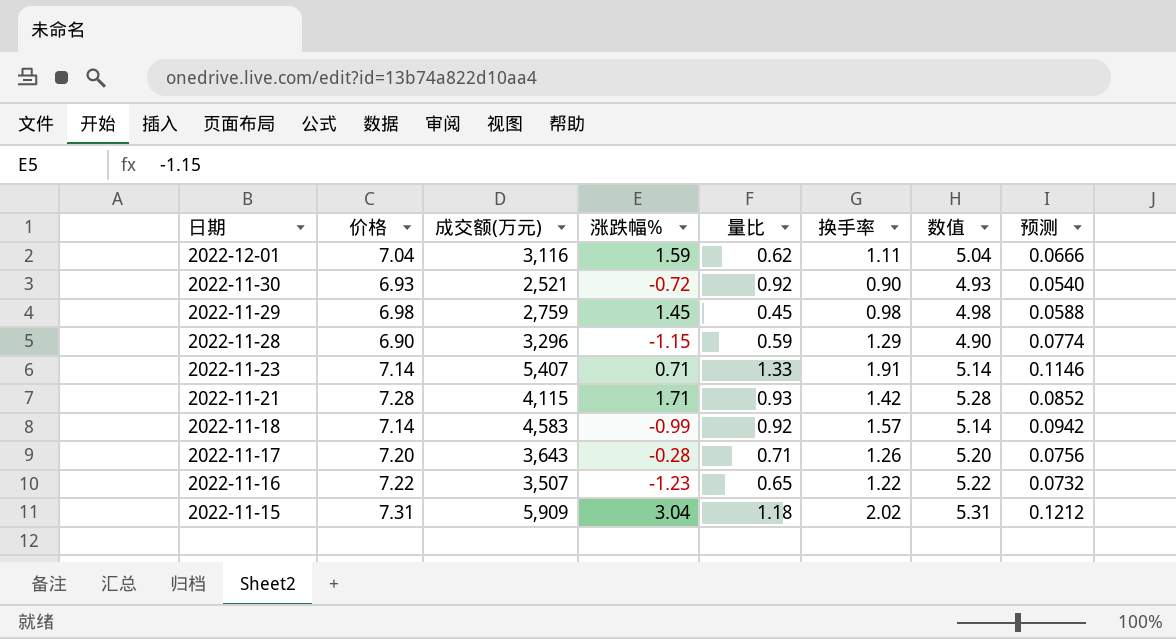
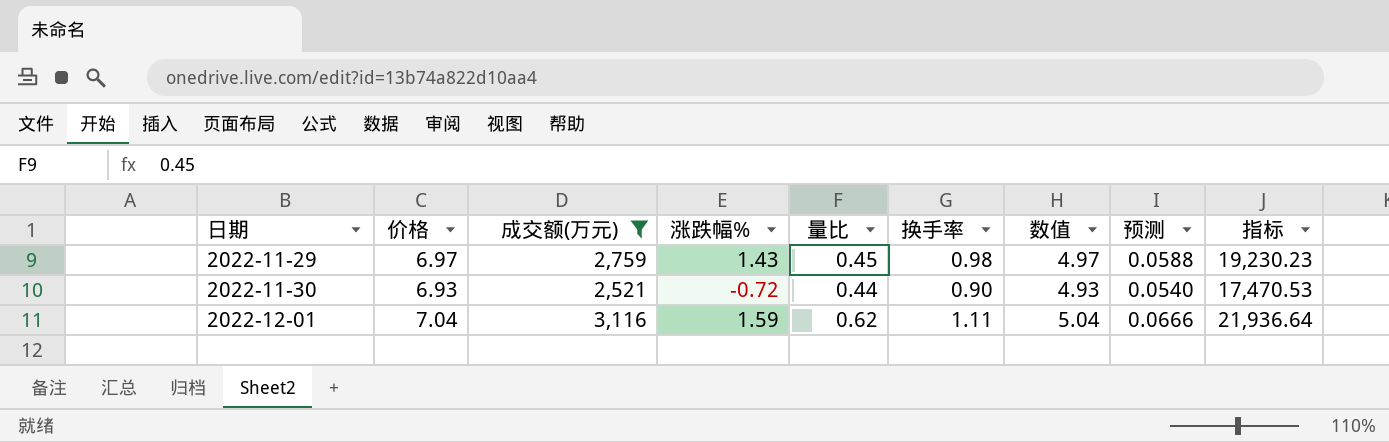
filter: none -> 成交额(万元) <= 3,116
row order: 日期 descending -> 日期 ascending
column 指标 | formula: none -> [价格] * [成交额(万元)]
2022-11-29 | 价格: 6.98 -> 6.97
2022-11-29 | 涨跌幅%: 1.45 -> 1.43
2022-11-29 | 数值: 4.98 -> 4.97
2022-11-30 | 量比: 0.92 -> 0.44

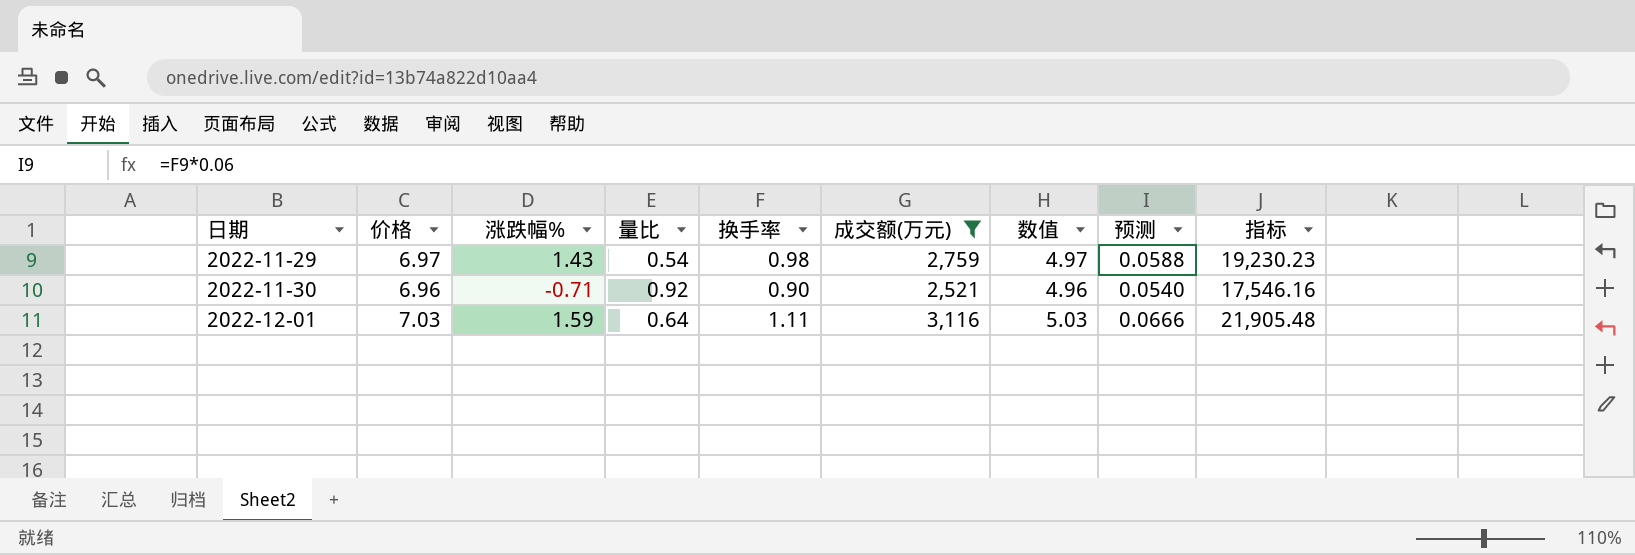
column 成交额(万元) | position: 3 -> 6
2022-11-29 | 量比: 0.45 -> 0.54
2022-11-30 | 价格: 6.93 -> 6.96
2022-11-30 | 涨跌幅%: -0.72 -> -0.71
2022-11-30 | 量比: 0.44 -> 0.92
2022-11-30 | 数值: 4.93 -> 4.96
2022-11-30 | 指标: 17,470.53 -> 17,546.16
2022-12-01 | 价格: 7.04 -> 7.03
2022-12-01 | 量比: 0.62 -> 0.64
2022-12-01 | 数值: 5.04 -> 5.03
2022-12-01 | 指标: 21,936.64 -> 21,905.48

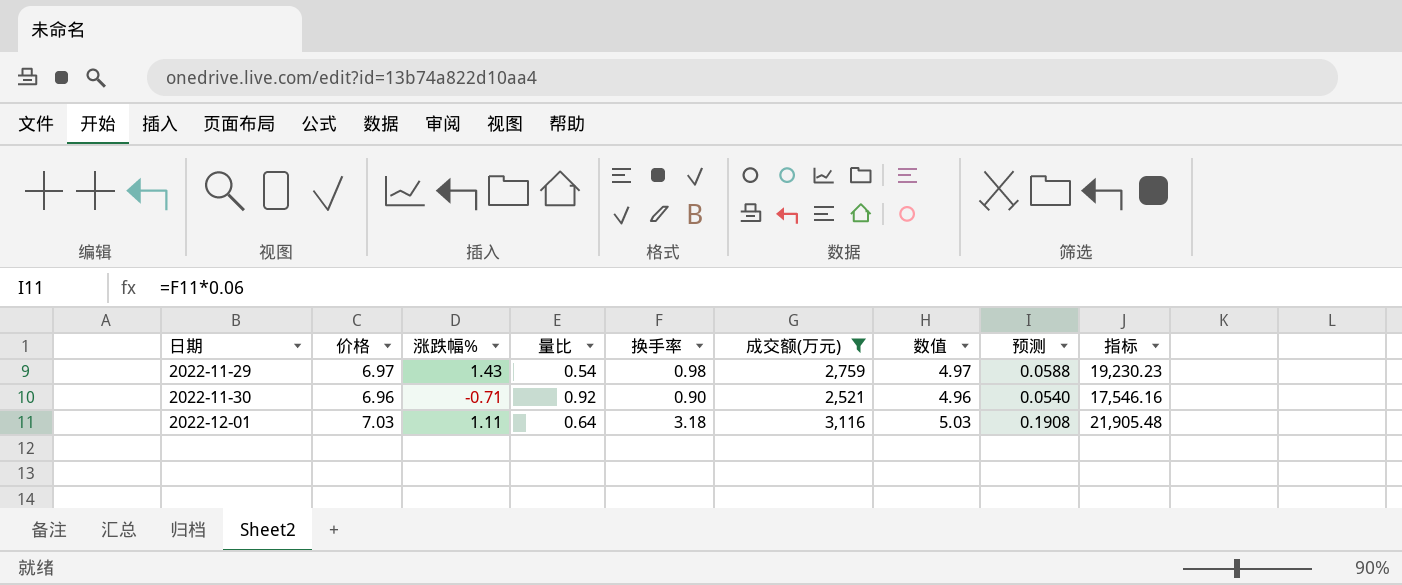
2022-12-01 | 涨跌幅%: 1.59 -> 1.11
2022-12-01 | 换手率: 1.11 -> 3.18
2022-12-01 | 预测: 0.0666 -> 0.1908

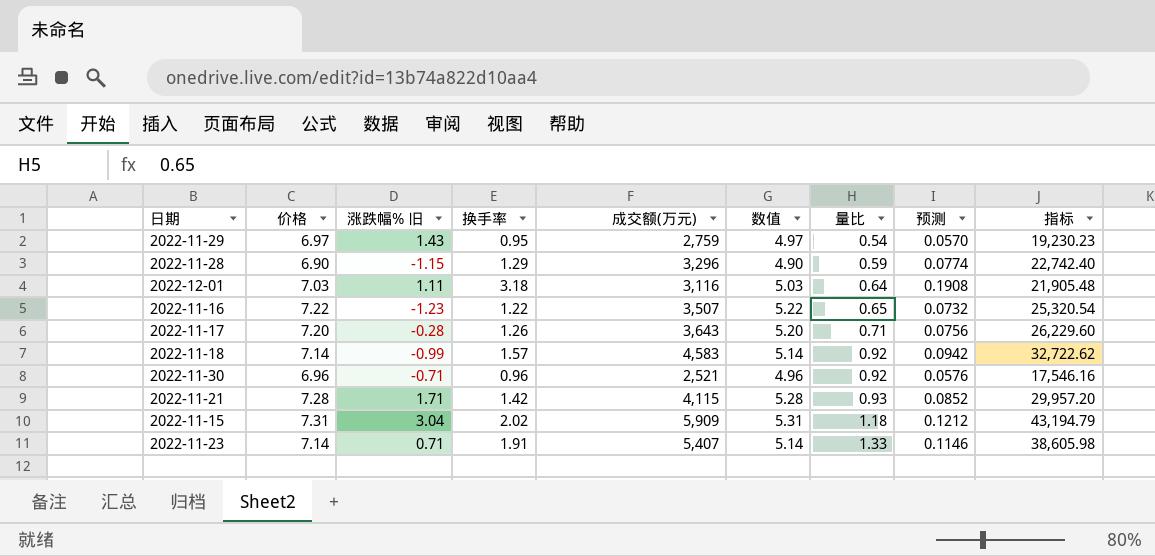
filter: 成交额(万元) <= 3,116 -> none
row order: 日期 ascending -> 量比 ascending
column name: 涨跌幅% -> 涨跌幅% 旧
column 量比 | position: 4 -> 7
2022-11-29 | 换手率: 0.98 -> 0.95
2022-11-29 | 预测: 0.0588 -> 0.0570
2022-11-30 | 换手率: 0.90 -> 0.96
2022-11-30 | 预测: 0.0540 -> 0.0576

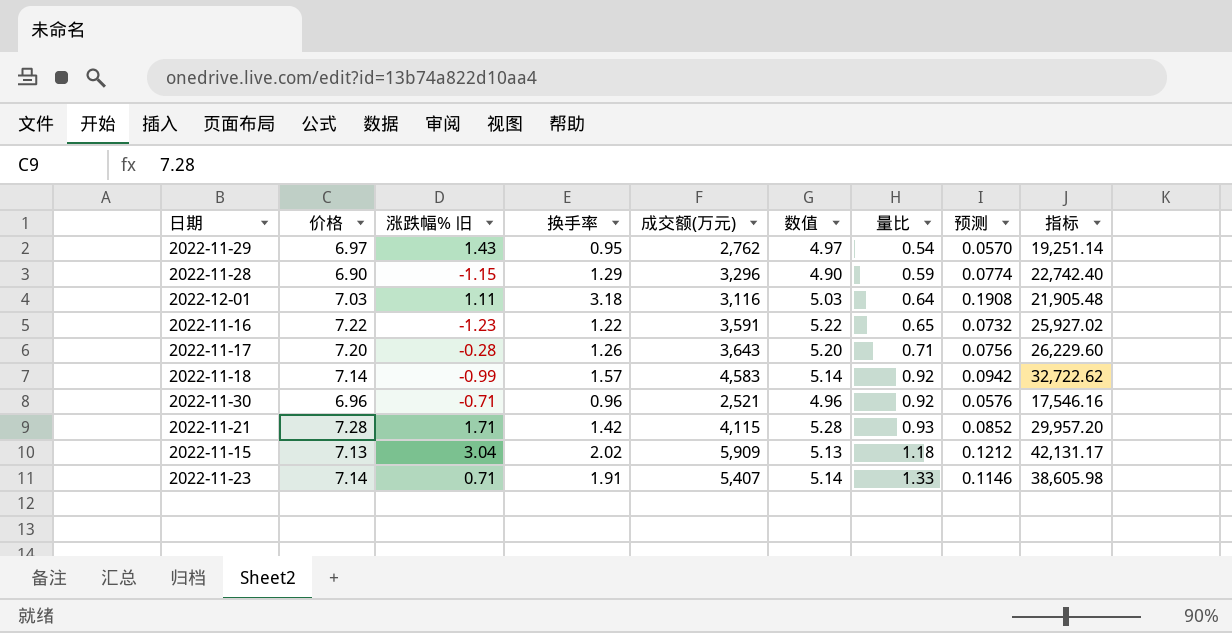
2022-11-29 | 成交额(万元): 2,759 -> 2,762
2022-11-29 | 指标: 19,230.23 -> 19,251.14
2022-11-16 | 成交额(万元): 3,507 -> 3,591
2022-11-16 | 指标: 25,320.54 -> 25,927.02
2022-11-15 | 价格: 7.31 -> 7.13
2022-11-15 | 数值: 5.31 -> 5.13
2022-11-15 | 指标: 43,194.79 -> 42,131.17

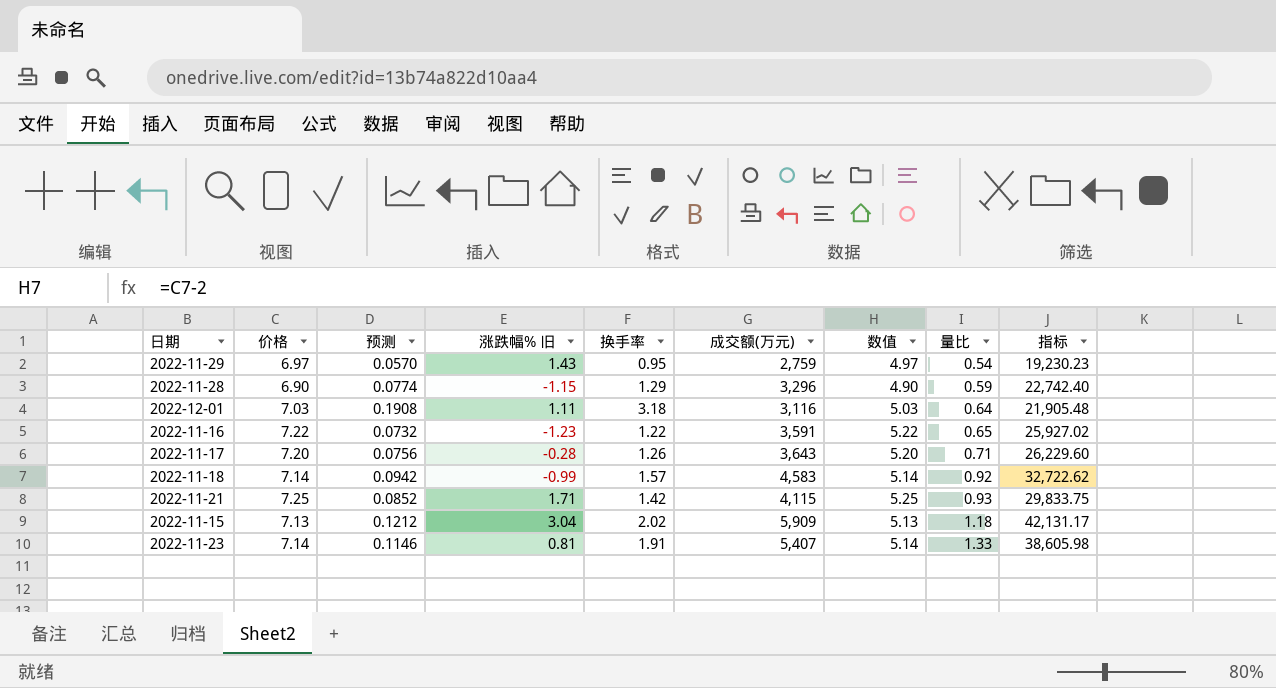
column 预测 | position: 8 -> 3
row 2022-11-30: 6.96 | -0.71 | 0.96 | 2,521 | 4.96 | 0.92 | 0.0576 | 17,546.16 -> none
2022-11-29 | 成交额(万元): 2,762 -> 2,759
2022-11-29 | 指标: 19,251.14 -> 19,230.23
2022-11-21 | 价格: 7.28 -> 7.25
2022-11-21 | 数值: 5.28 -> 5.25
2022-11-21 | 指标: 29,957.20 -> 29,833.75
2022-11-23 | 涨跌幅% 旧: 0.71 -> 0.81

